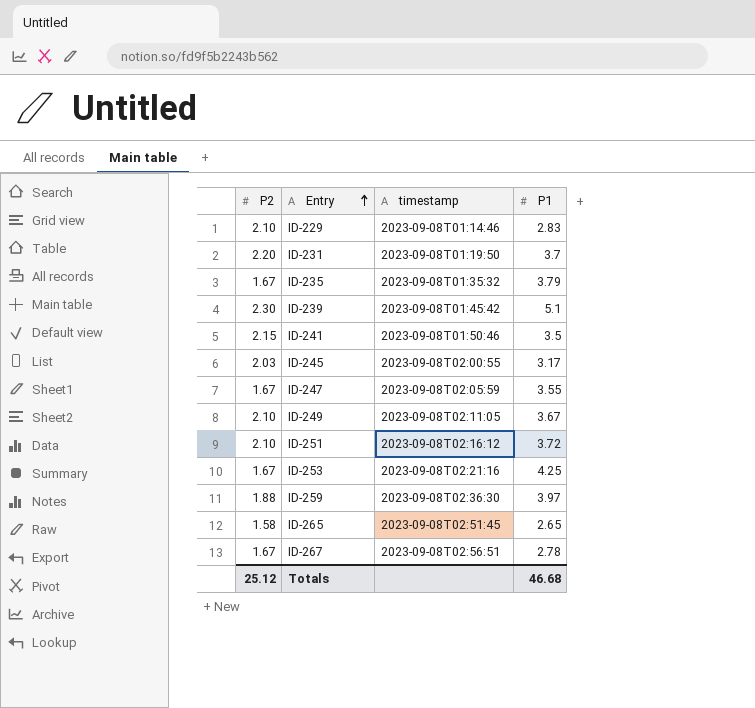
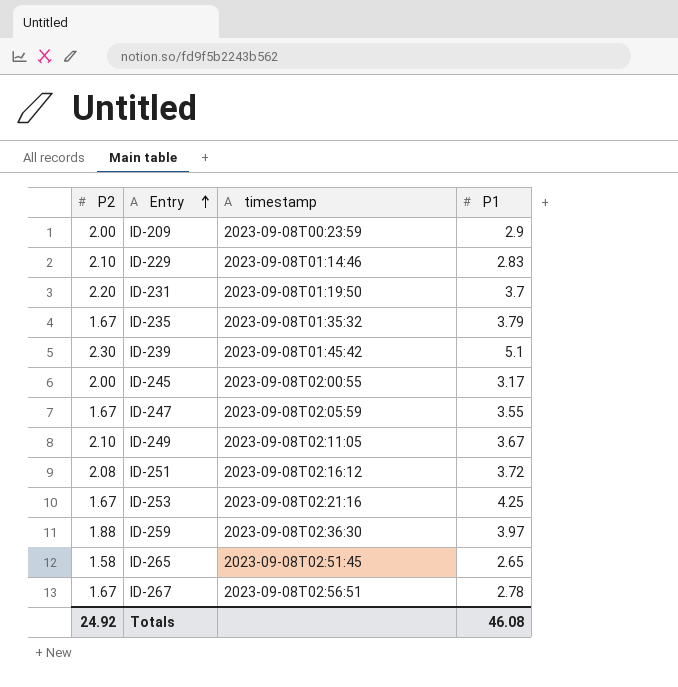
row ID-241: 2.15 | 2023-09-08T01:50:46 | 3.5 -> none
row ID-209: none -> 2.00 | 2023-09-08T00:23:59 | 2.9
ID-245 | P2: 2.03 -> 2.00
ID-251 | P2: 2.10 -> 2.08
Totals | P2: 25.12 -> 24.92
Totals | P1: 46.68 -> 46.08

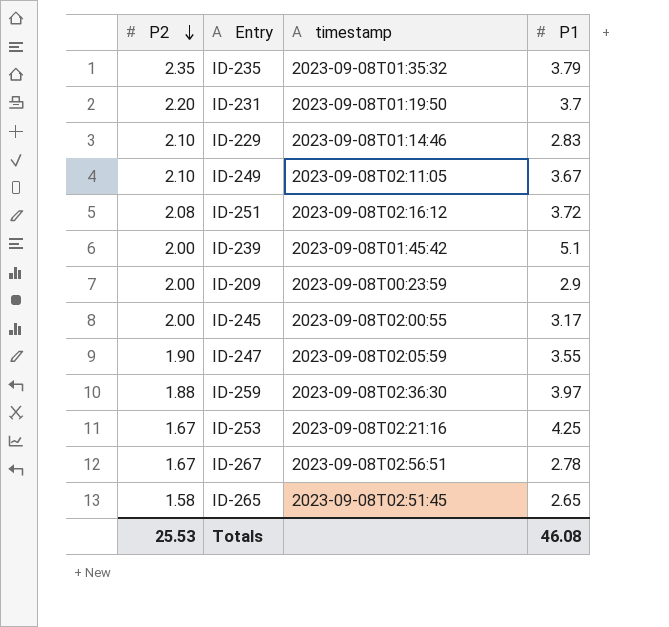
row order: Entry ascending -> P2 descending
ID-235 | P2: 1.67 -> 2.35
ID-239 | P2: 2.30 -> 2.00
ID-247 | P2: 1.67 -> 1.90
Totals | P2: 24.92 -> 25.53

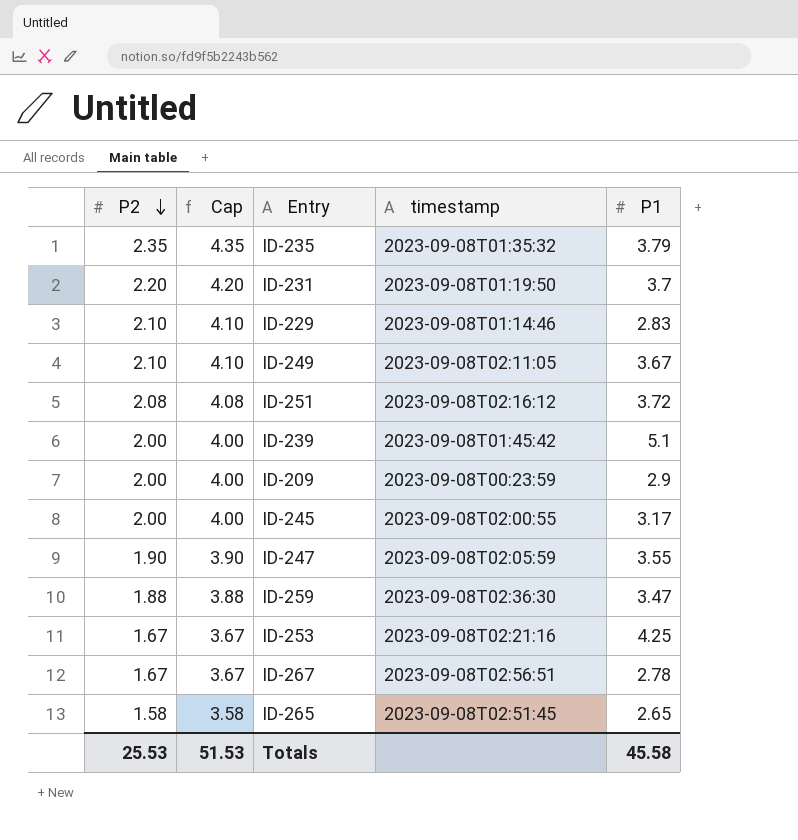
column Cap | formula: none -> [P2] + 2
ID-259 | P1: 3.97 -> 3.47
Totals | P1: 46.08 -> 45.58

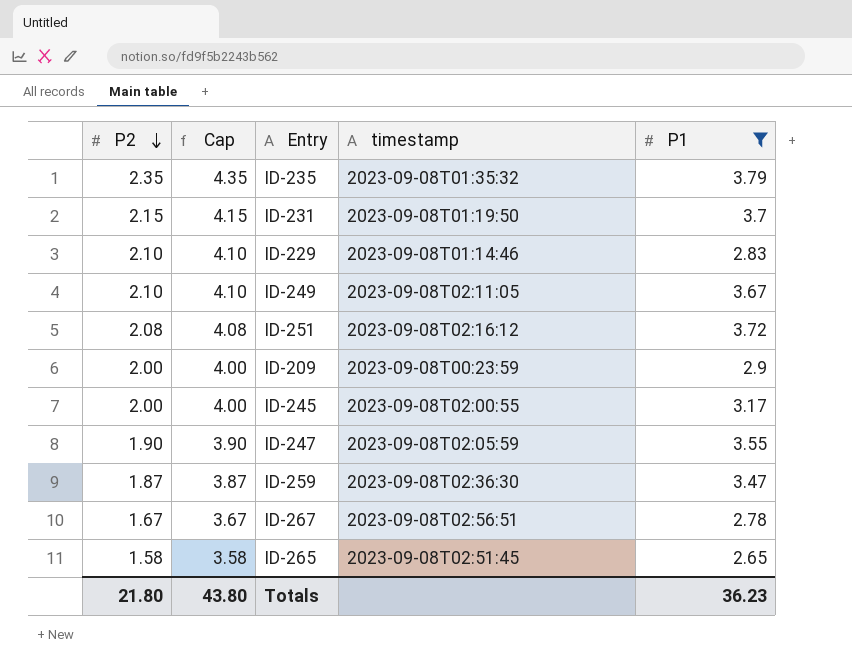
filter: none -> P1 <= 3.79
ID-231 | P2: 2.20 -> 2.15
ID-231 | Cap: 4.20 -> 4.15
ID-259 | P2: 1.88 -> 1.87
ID-259 | Cap: 3.88 -> 3.87
Totals | P2: 25.53 -> 21.80
Totals | Cap: 51.53 -> 43.80
Totals | P1: 45.58 -> 36.23

